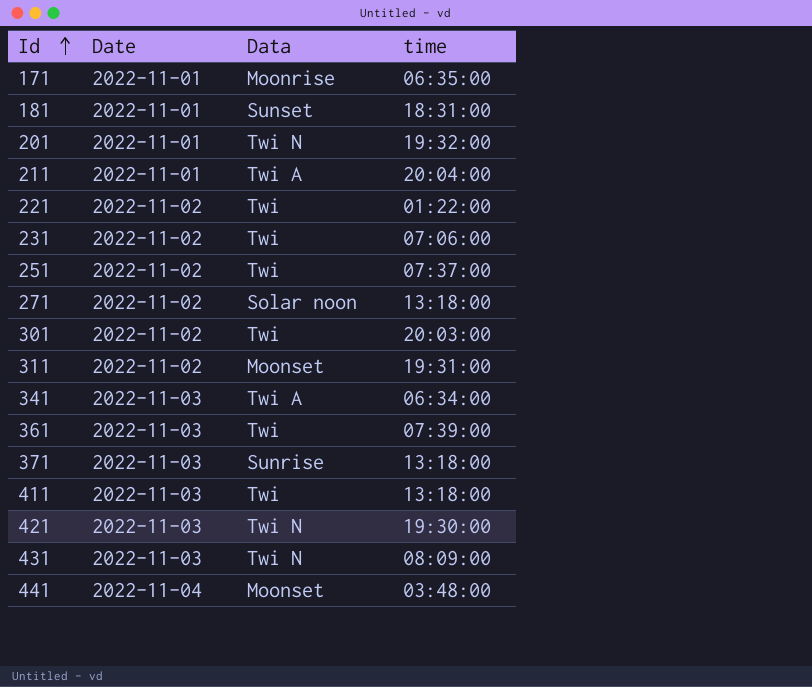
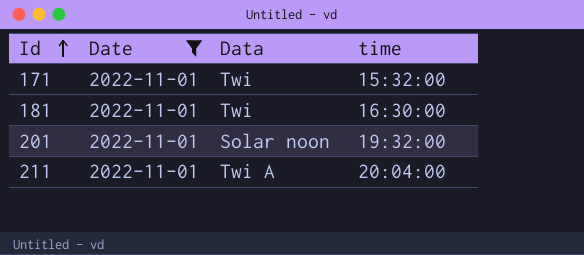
filter: none -> Date = 2022-11-01
171 | Data: Moonrise -> Twi
171 | time: 06:35:00 -> 15:32:00
181 | Data: Sunset -> Twi
181 | time: 18:31:00 -> 16:30:00
201 | Data: Twi N -> Solar noon

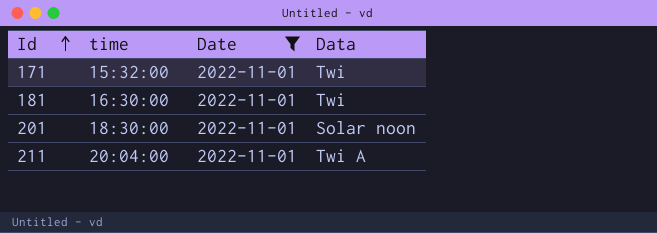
column time | position: 4 -> 2
201 | time: 19:32:00 -> 18:30:00

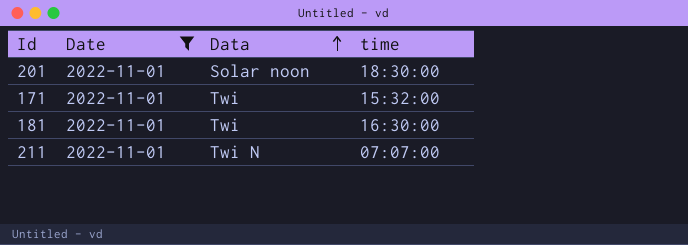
row order: Id ascending -> Data ascending
column time | position: 2 -> 4
211 | Data: Twi A -> Twi N
211 | time: 20:04:00 -> 07:07:00

